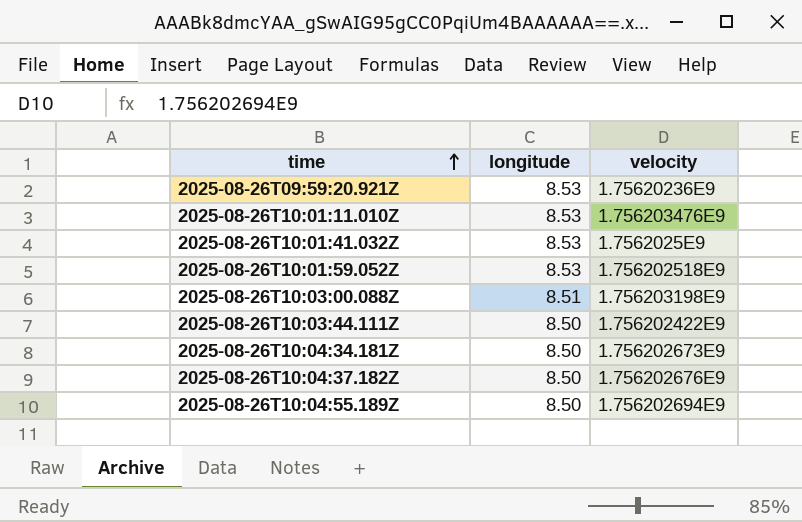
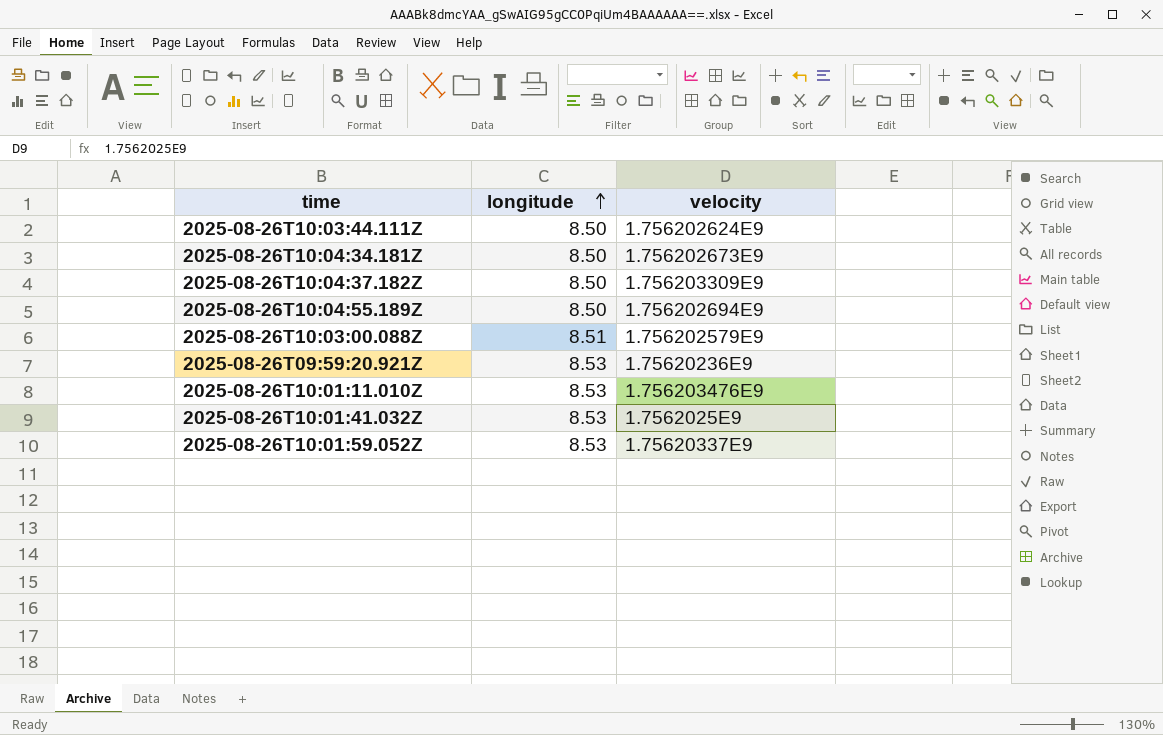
row order: time ascending -> longitude ascending
2025-08-26T10:03:44.111Z | velocity: 1.756202422E9 -> 1.756202624E9
2025-08-26T10:04:37.182Z | velocity: 1.756202676E9 -> 1.756203309E9
2025-08-26T10:03:00.088Z | velocity: 1.756203198E9 -> 1.756202579E9
2025-08-26T10:01:59.052Z | velocity: 1.756202518E9 -> 1.75620337E9

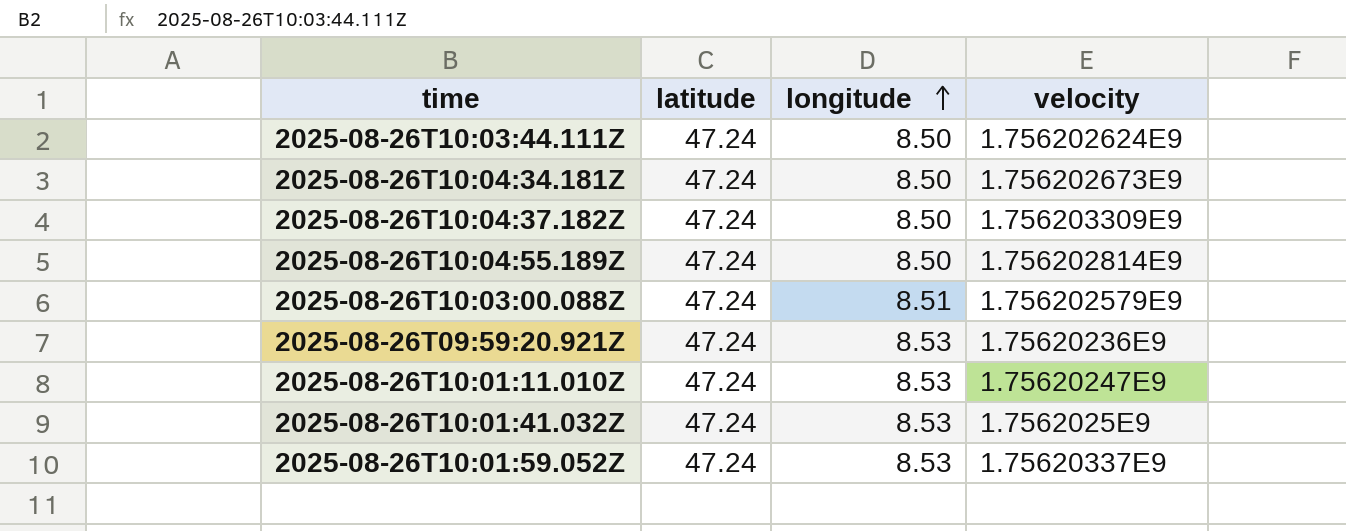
column latitude | position: none -> 2
2025-08-26T10:04:55.189Z | velocity: 1.756202694E9 -> 1.756202814E9
2025-08-26T10:01:11.010Z | velocity: 1.756203476E9 -> 1.75620247E9

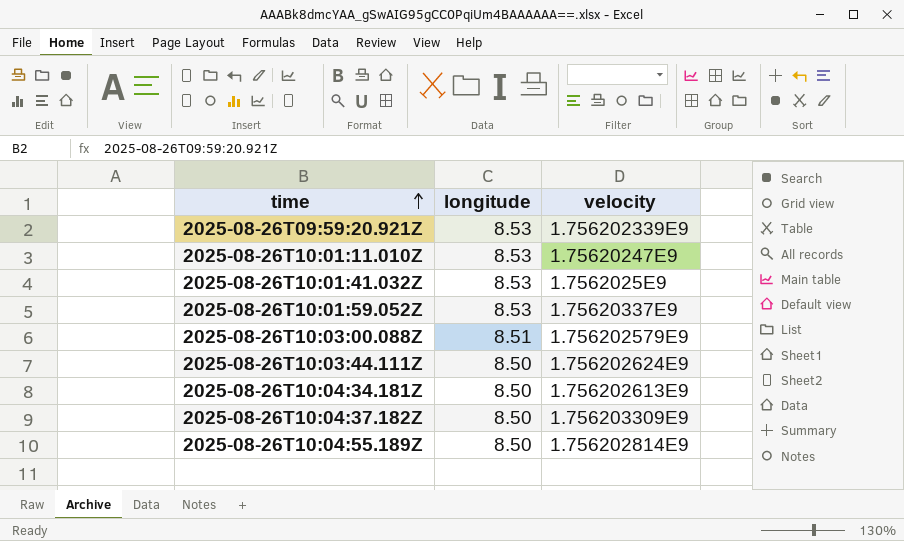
row order: longitude ascending -> time ascending
column latitude | position: 2 -> none
2025-08-26T09:59:20.921Z | velocity: 1.75620236E9 -> 1.756202339E9
2025-08-26T10:04:34.181Z | velocity: 1.756202673E9 -> 1.756202613E9

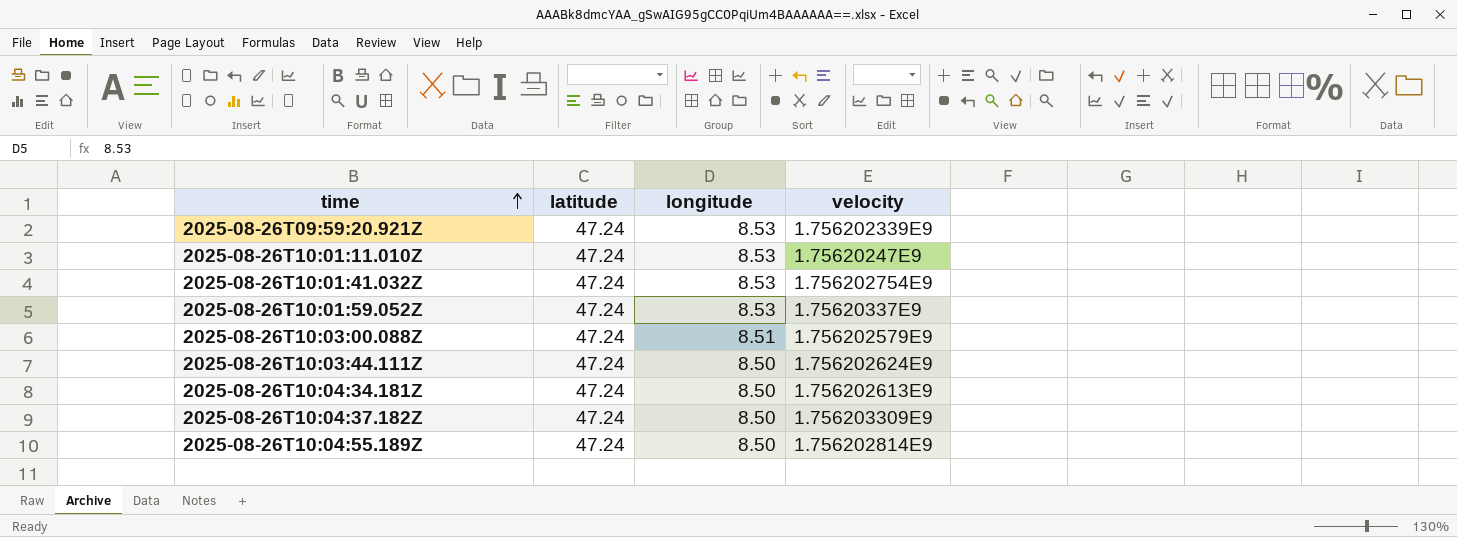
column latitude | position: none -> 2
2025-08-26T10:01:41.032Z | velocity: 1.7562025E9 -> 1.756202754E9

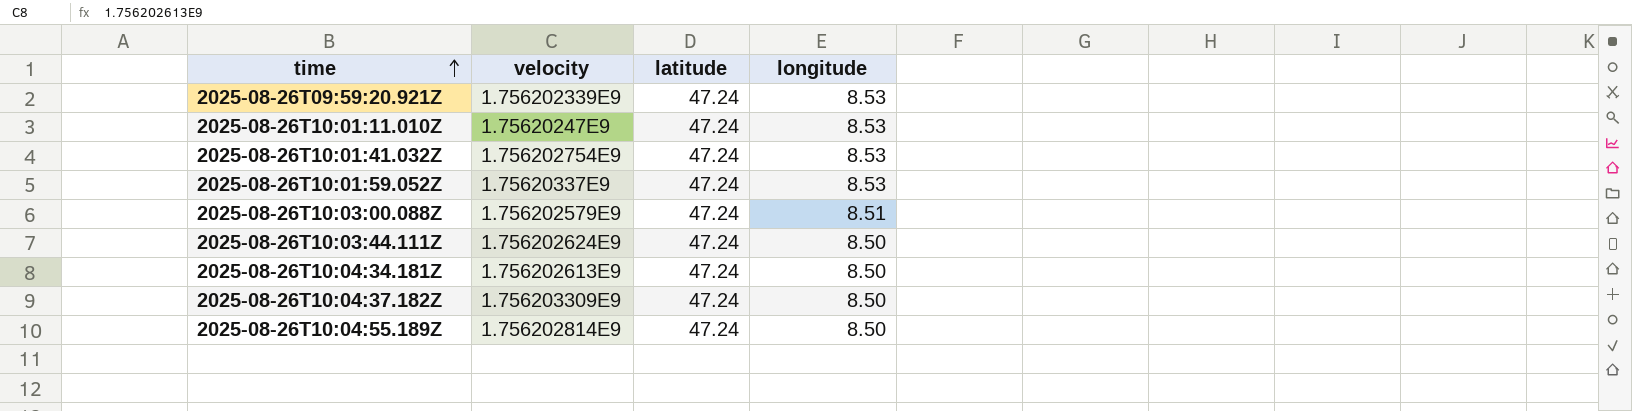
column velocity | position: 4 -> 2

